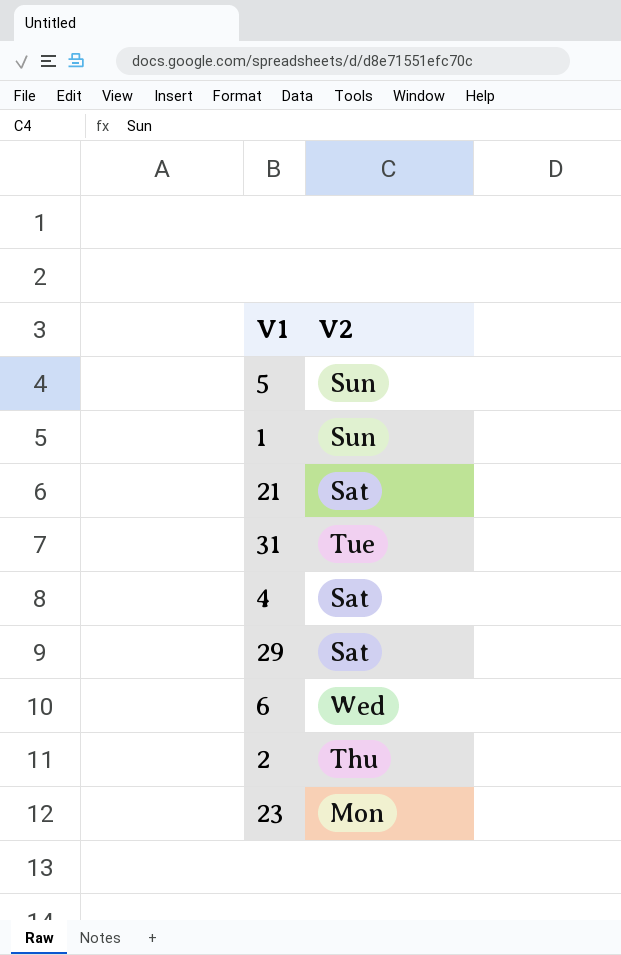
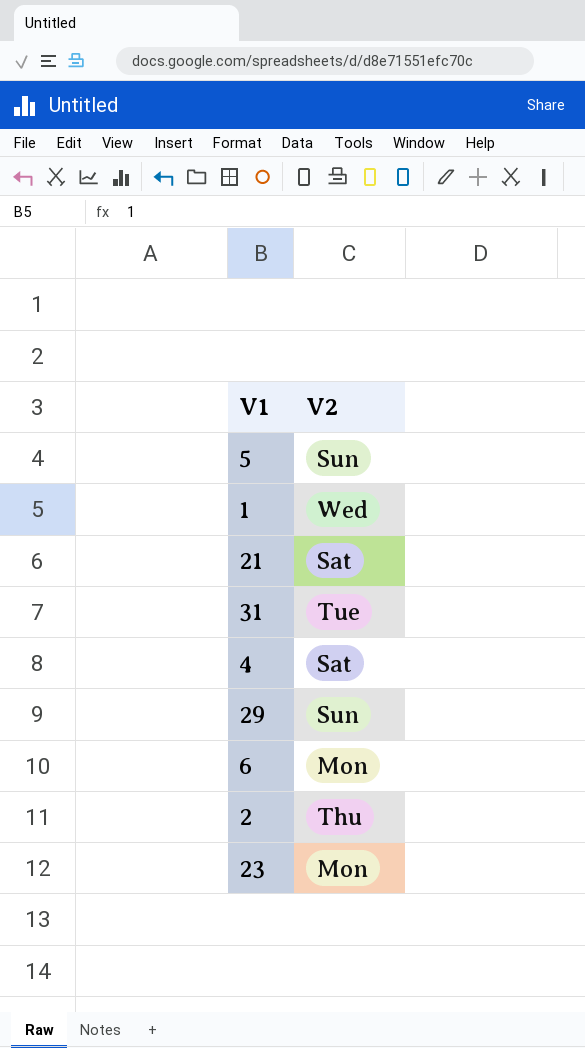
1 | V2: Sun -> Wed
29 | V2: Sat -> Sun
6 | V2: Wed -> Mon

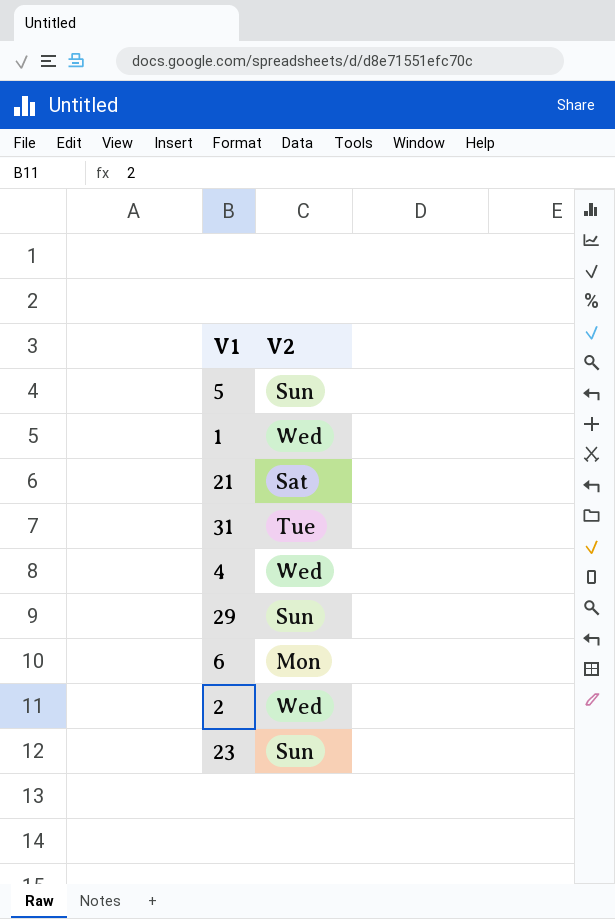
4 | V2: Sat -> Wed
2 | V2: Thu -> Wed
23 | V2: Mon -> Sun

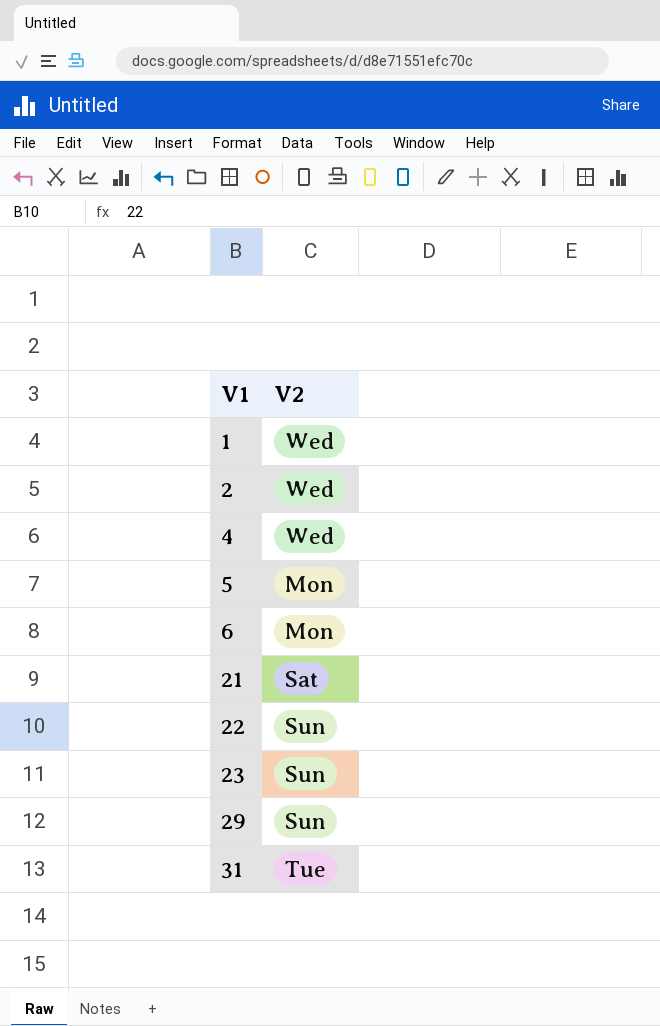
row order: none -> V1 ascending
5 | V2: Sun -> Mon
row 22: none -> Sun

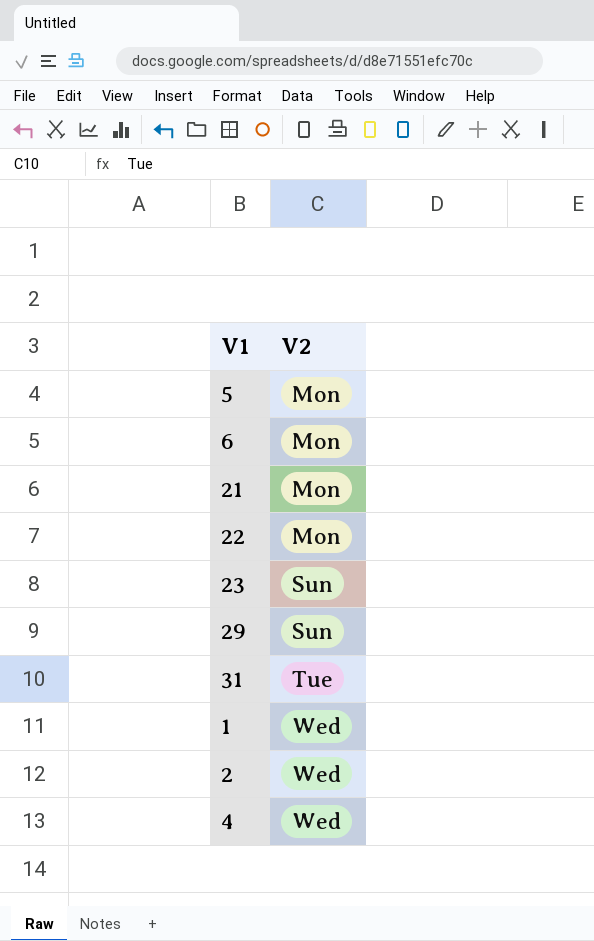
row order: V1 ascending -> V2 ascending
21 | V2: Sat -> Mon
22 | V2: Sun -> Mon

